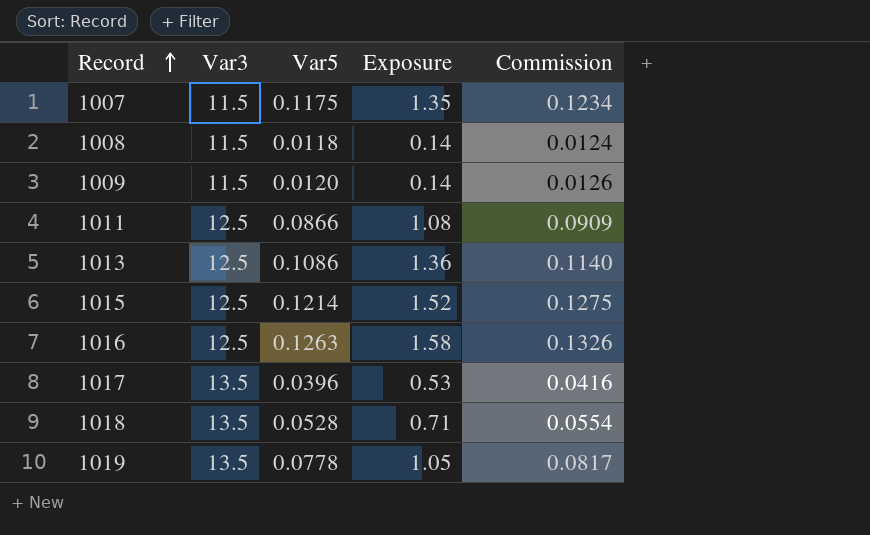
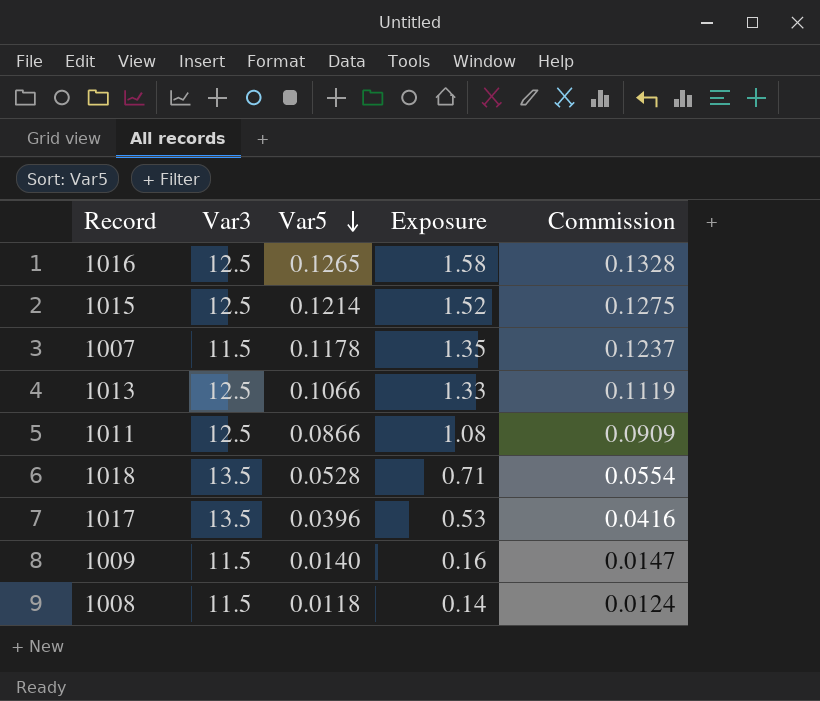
row order: Record ascending -> Var5 descending
row 1019: 13.5 | 0.0778 | 1.05 | 0.0817 -> none
1016 | Var5: 0.1263 -> 0.1265
1016 | Commission: 0.1326 -> 0.1328
1007 | Var5: 0.1175 -> 0.1178
1007 | Commission: 0.1234 -> 0.1237
1013 | Var5: 0.1086 -> 0.1066
1013 | Exposure: 1.36 -> 1.33
1013 | Commission: 0.1140 -> 0.1119
1009 | Var5: 0.0120 -> 0.0140
1009 | Exposure: 0.14 -> 0.16
1009 | Commission: 0.0126 -> 0.0147

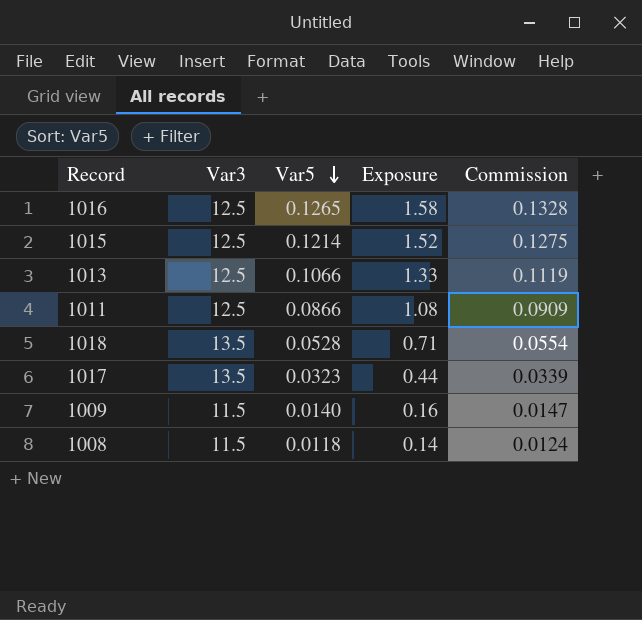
row 1007: 11.5 | 0.1178 | 1.35 | 0.1237 -> none
1017 | Var5: 0.0396 -> 0.0323
1017 | Exposure: 0.53 -> 0.44
1017 | Commission: 0.0416 -> 0.0339

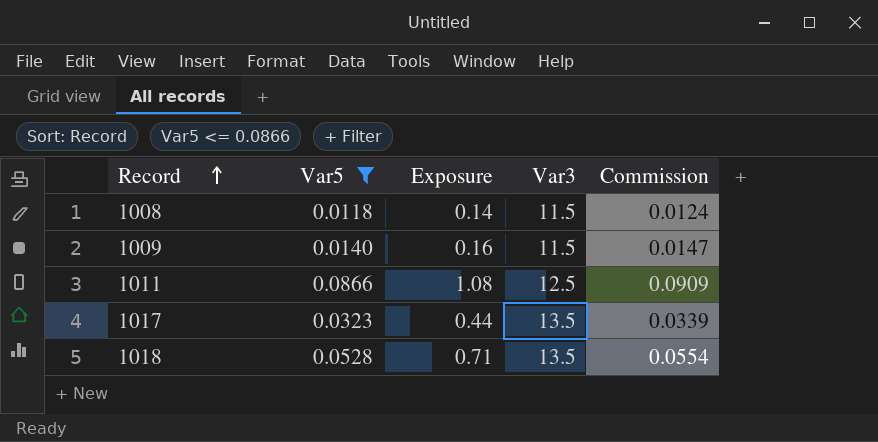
filter: none -> Var5 <= 0.0866
row order: Var5 descending -> Record ascending
column Var3 | position: 2 -> 4

